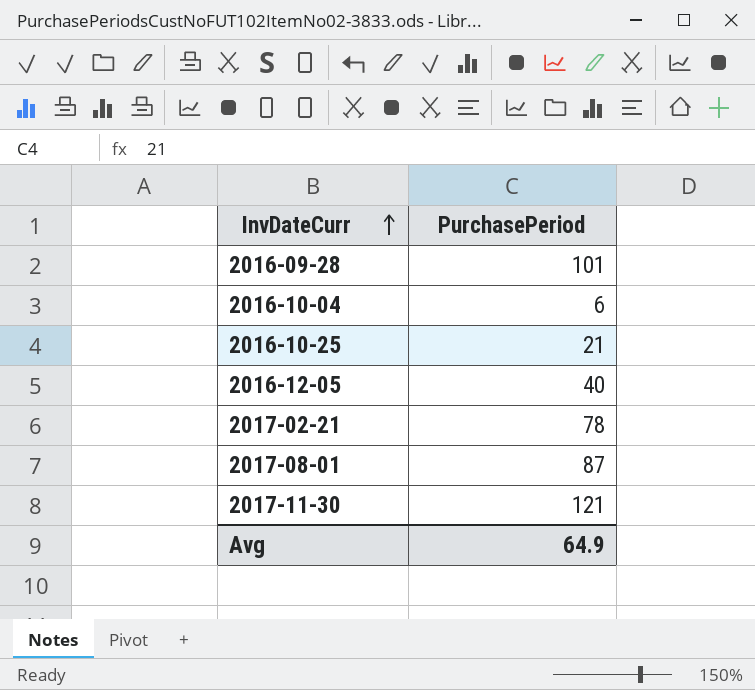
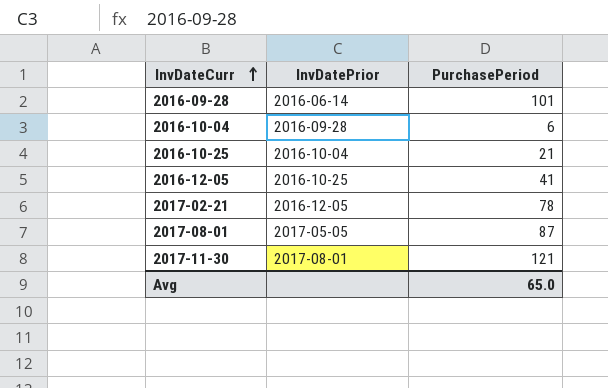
column InvDatePrior | position: none -> 2
2016-12-05 | PurchasePeriod: 40 -> 41
Avg | PurchasePeriod: 64.9 -> 65.0

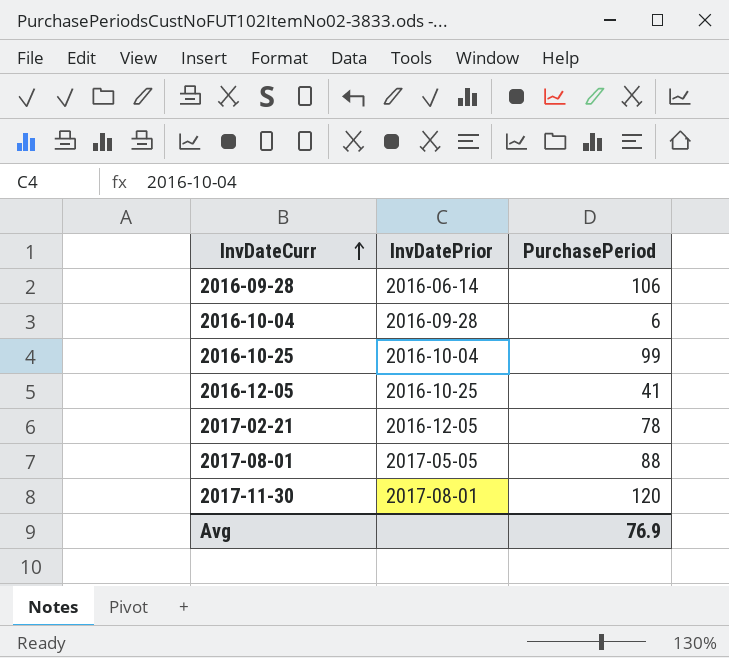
2016-09-28 | PurchasePeriod: 101 -> 106
2016-10-25 | PurchasePeriod: 21 -> 99
2017-08-01 | PurchasePeriod: 87 -> 88
2017-11-30 | PurchasePeriod: 121 -> 120
Avg | PurchasePeriod: 65.0 -> 76.9

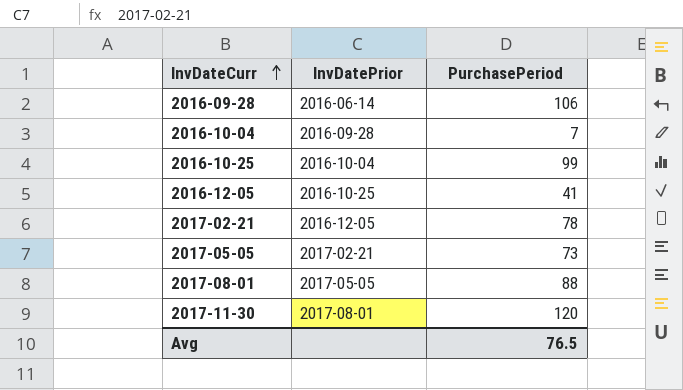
2016-10-04 | PurchasePeriod: 6 -> 7
row 2017-05-05: none -> 2017-02-21 | 73
Avg | PurchasePeriod: 76.9 -> 76.5

